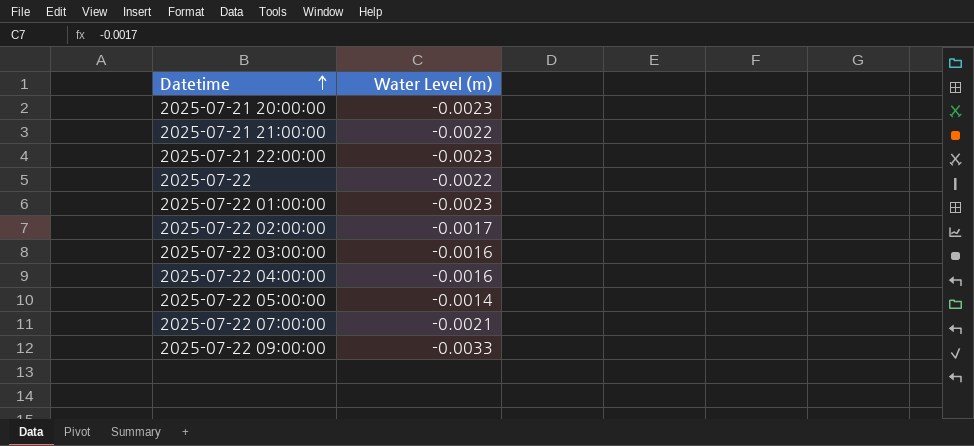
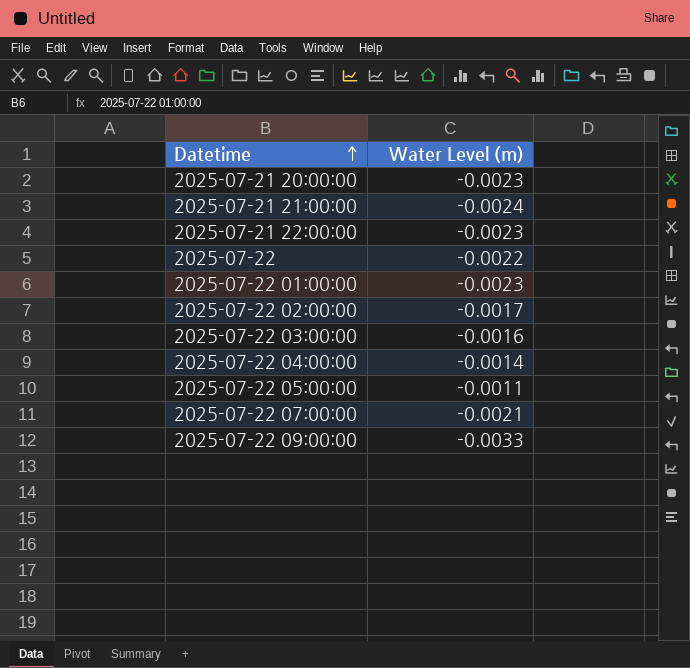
2025-07-21 21:00:00 | Water Level (m): -0.0022 -> -0.0024
2025-07-22 04:00:00 | Water Level (m): -0.0016 -> -0.0014
2025-07-22 05:00:00 | Water Level (m): -0.0014 -> -0.0011

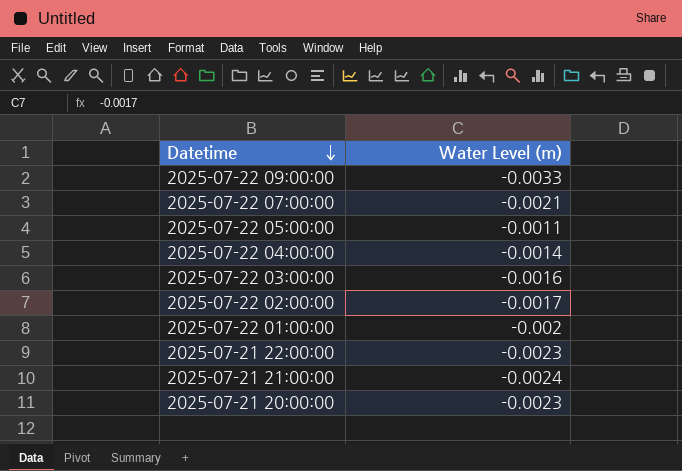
row order: Datetime ascending -> Datetime descending
row 2025-07-22: -0.0022 -> none
2025-07-22 01:00:00 | Water Level (m): -0.0023 -> -0.002

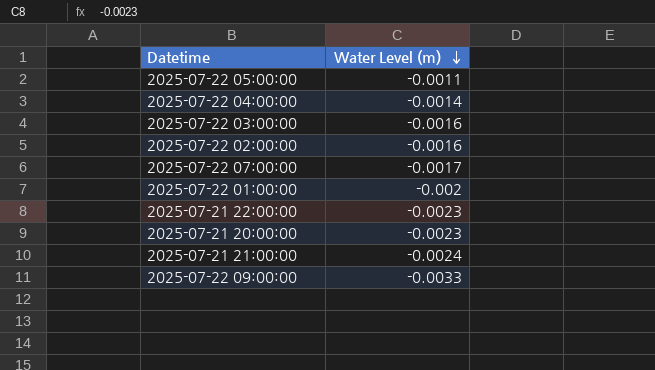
row order: Datetime descending -> Water Level (m) descending
2025-07-22 02:00:00 | Water Level (m): -0.0017 -> -0.0016
2025-07-22 07:00:00 | Water Level (m): -0.0021 -> -0.0017

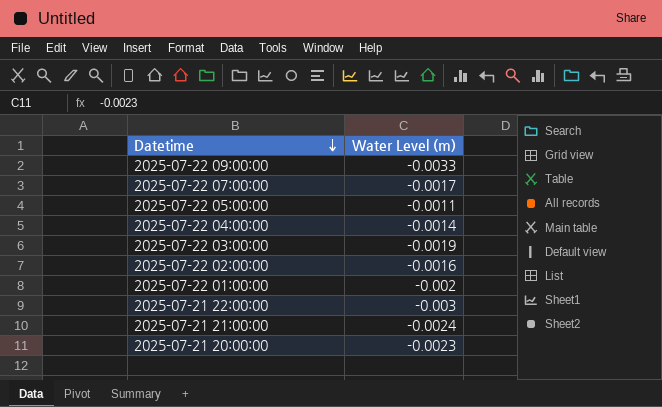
row order: Water Level (m) descending -> Datetime descending
2025-07-22 03:00:00 | Water Level (m): -0.0016 -> -0.0019
2025-07-21 22:00:00 | Water Level (m): -0.0023 -> -0.003

